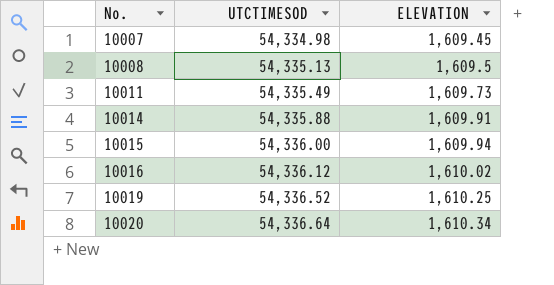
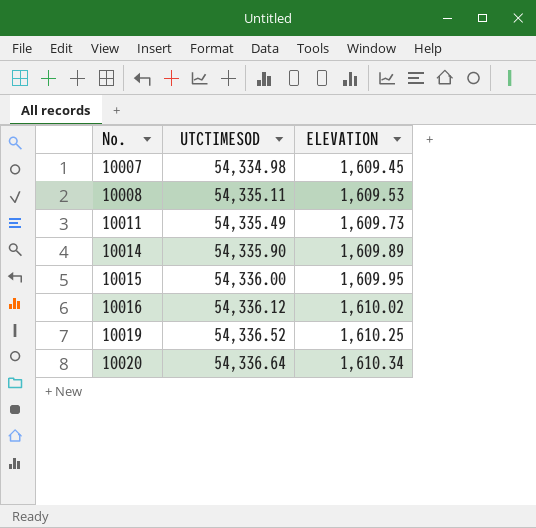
10008 | UTCTIMESOD: 54,335.13 -> 54,335.11
10008 | ELEVATION: 1,609.5 -> 1,609.53
10014 | UTCTIMESOD: 54,335.88 -> 54,335.90
10014 | ELEVATION: 1,609.91 -> 1,609.89
10015 | ELEVATION: 1,609.94 -> 1,609.95

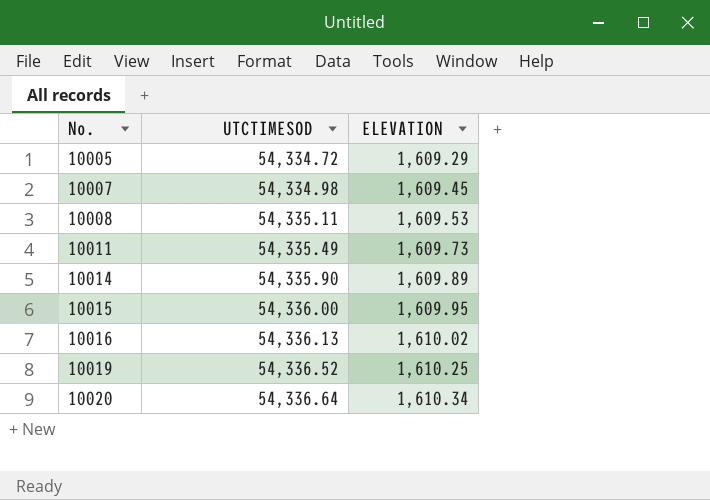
row 10005: none -> 54,334.72 | 1,609.29
10016 | UTCTIMESOD: 54,336.12 -> 54,336.13

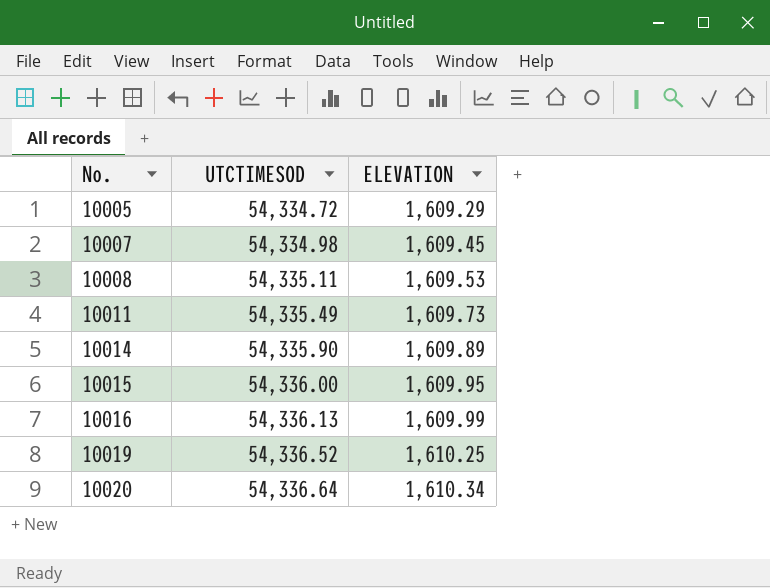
10016 | ELEVATION: 1,610.02 -> 1,609.99

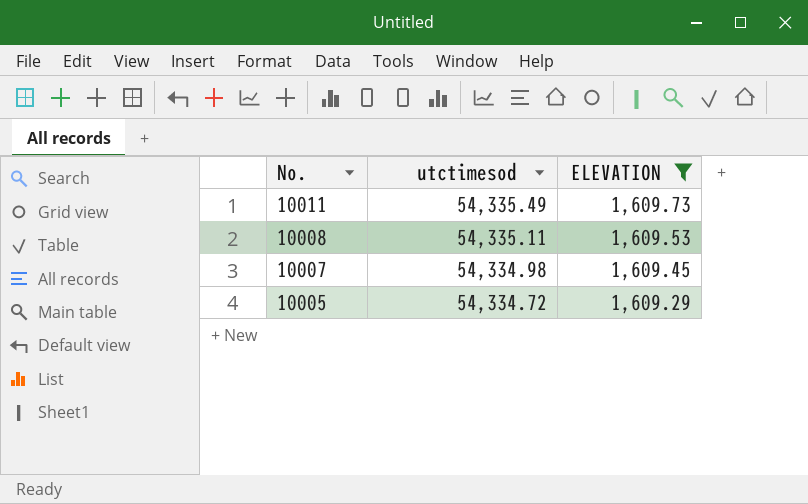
filter: none -> ELEVATION <= 1,609.73
row order: No. ascending -> No. descending
column name: UTCTIMESOD -> utctimesod

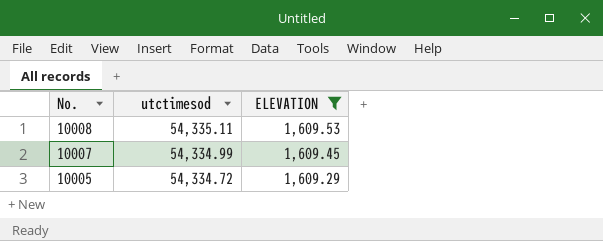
row 10011: 54,335.49 | 1,609.73 -> none
10007 | utctimesod: 54,334.98 -> 54,334.99

